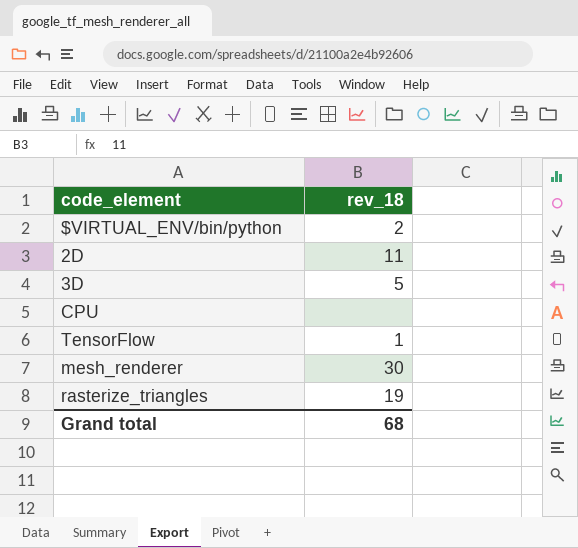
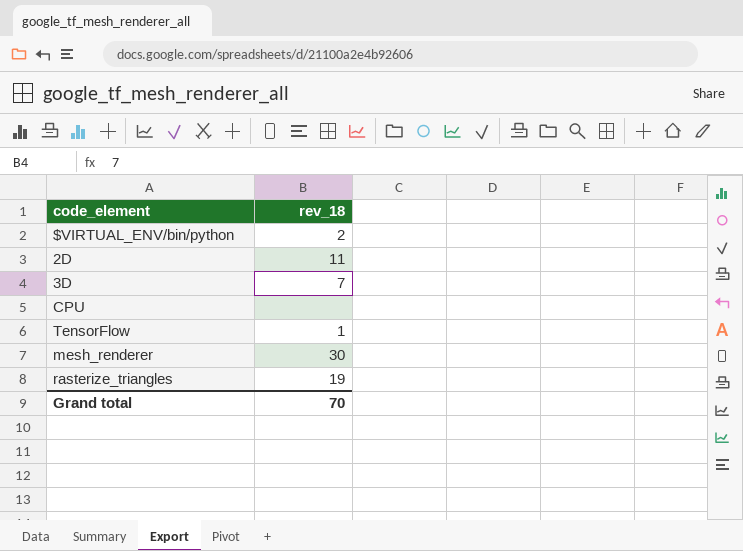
3D | rev_18: 5 -> 7
Grand total | rev_18: 68 -> 70

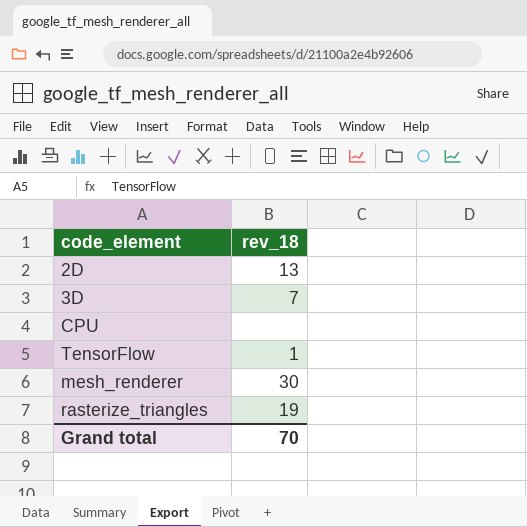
row $VIRTUAL_ENV/bin/python: 2 -> none
2D | rev_18: 11 -> 13

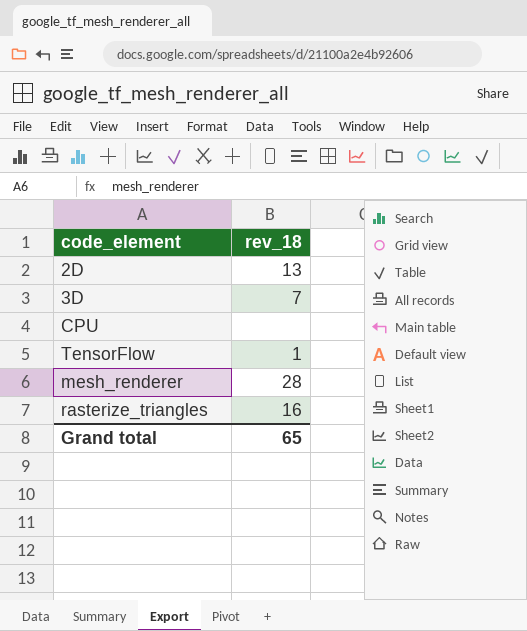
mesh_renderer | rev_18: 30 -> 28
rasterize_triangles | rev_18: 19 -> 16
Grand total | rev_18: 70 -> 65

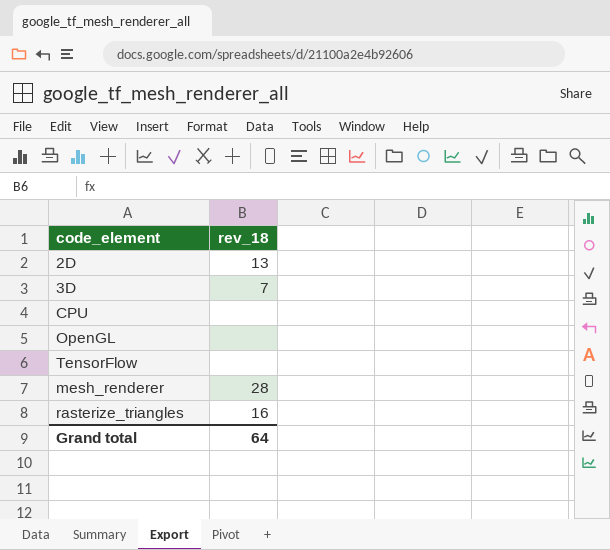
row OpenGL: none -> none
TensorFlow | rev_18: 1 -> none
Grand total | rev_18: 65 -> 64

